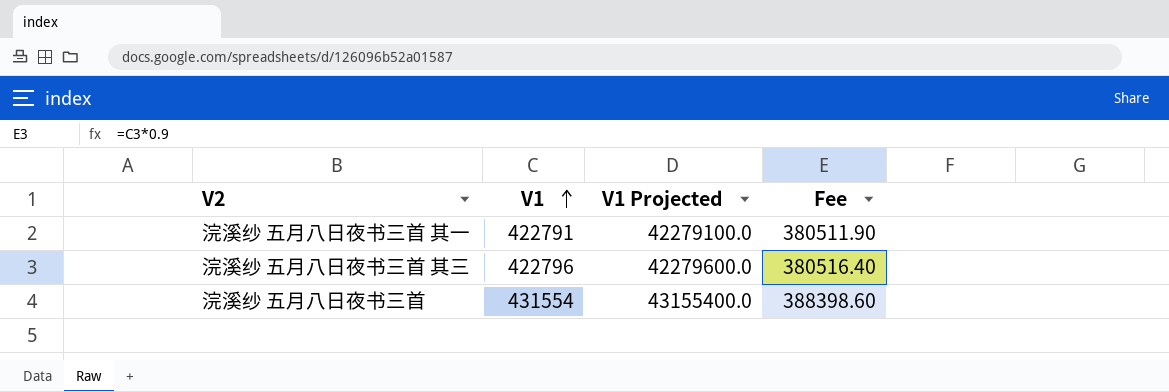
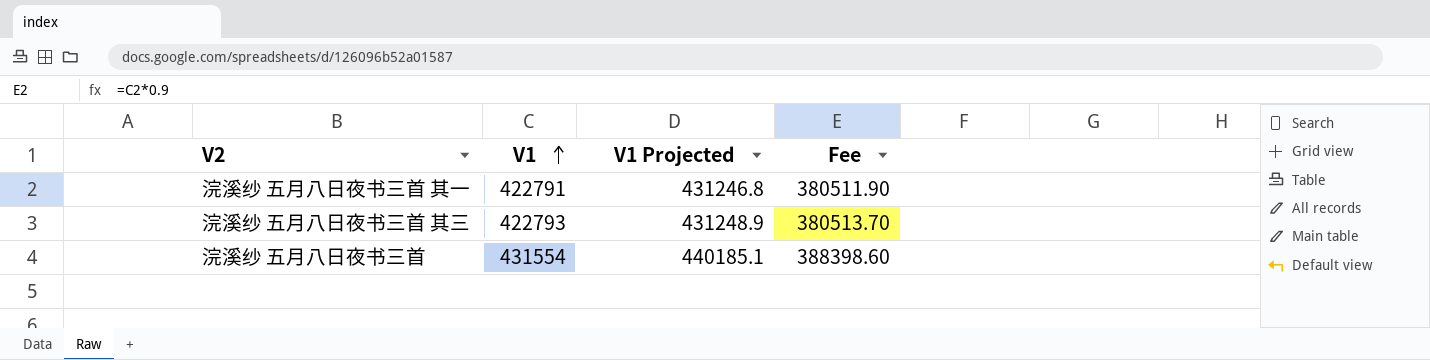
column V1 Projected | formula: [V1] * 100 -> [V1] * 1.02
浣溪纱 五月八日夜书三首 其三 | V1: 422796 -> 422793
浣溪纱 五月八日夜书三首 其三 | Fee: 380516.40 -> 380513.70

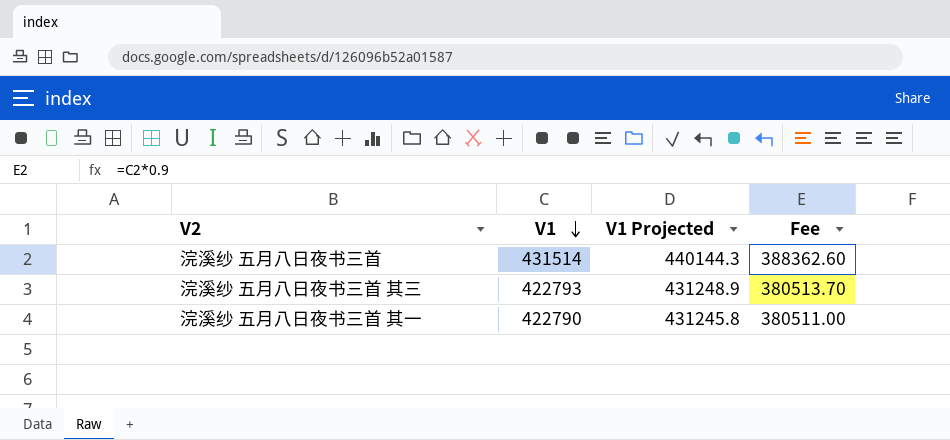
row order: V1 ascending -> V1 descending
浣溪纱 五月八日夜书三首 | V1: 431554 -> 431514
浣溪纱 五月八日夜书三首 | V1 Projected: 440185.1 -> 440144.3
浣溪纱 五月八日夜书三首 | Fee: 388398.60 -> 388362.60
浣溪纱 五月八日夜书三首 其一 | V1: 422791 -> 422790
浣溪纱 五月八日夜书三首 其一 | V1 Projected: 431246.8 -> 431245.8
浣溪纱 五月八日夜书三首 其一 | Fee: 380511.90 -> 380511.00

